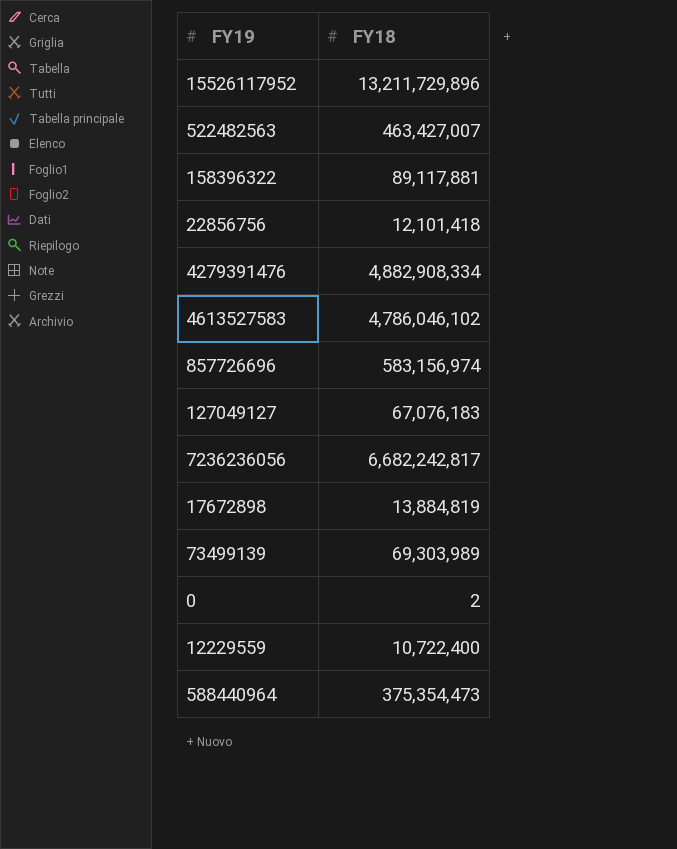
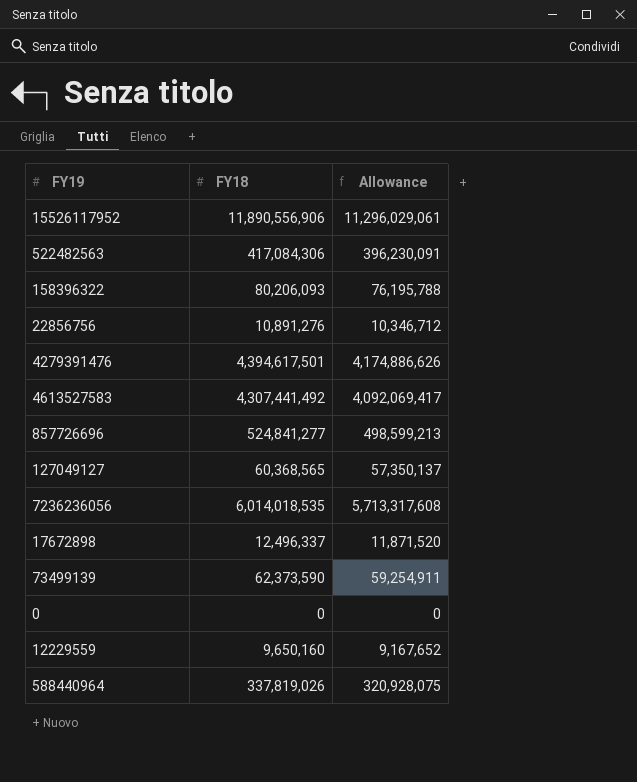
column Allowance | formula: none -> [FY18] * 0.95
15526117952 | FY18: 13,211,729,896 -> 11,890,556,906
522482563 | FY18: 463,427,007 -> 417,084,306
158396322 | FY18: 89,117,881 -> 80,206,093
22856756 | FY18: 12,101,418 -> 10,891,276
4279391476 | FY18: 4,882,908,334 -> 4,394,617,501
4613527583 | FY18: 4,786,046,102 -> 4,307,441,492
857726696 | FY18: 583,156,974 -> 524,841,277
127049127 | FY18: 67,076,183 -> 60,368,565
7236236056 | FY18: 6,682,242,817 -> 6,014,018,535
17672898 | FY18: 13,884,819 -> 12,496,337
73499139 | FY18: 69,303,989 -> 62,373,590
0 | FY18: 2 -> 0
12229559 | FY18: 10,722,400 -> 9,650,160
588440964 | FY18: 375,354,473 -> 337,819,026

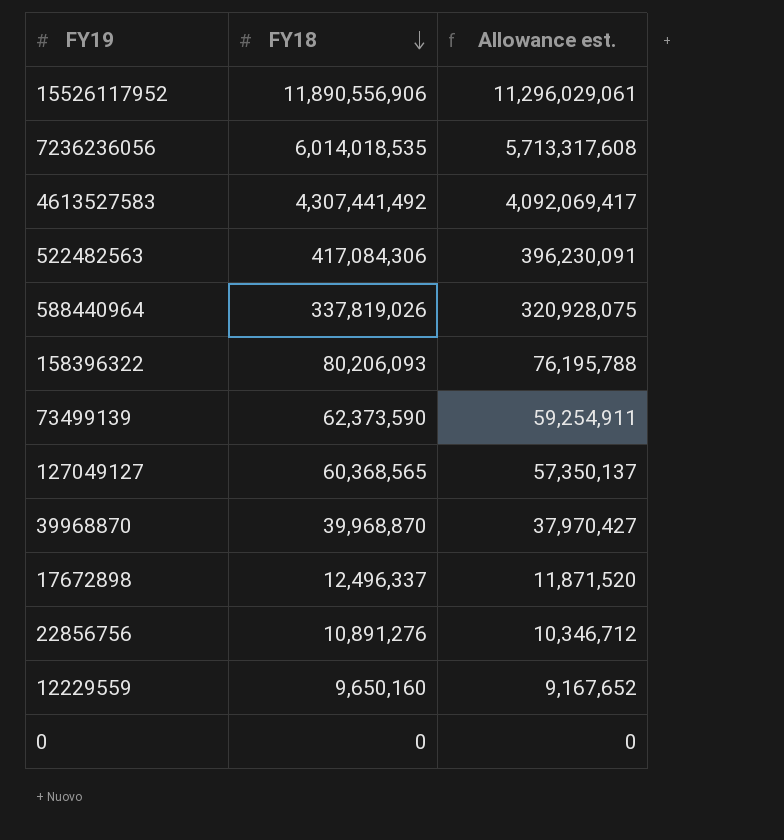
row order: none -> FY18 descending
column name: Allowance -> Allowance est.
row 4279391476: 4,394,617,501 | 4,174,886,626 -> none
row 857726696: 524,841,277 | 498,599,213 -> none
row 39968870: none -> 39,968,870 | 37,970,427

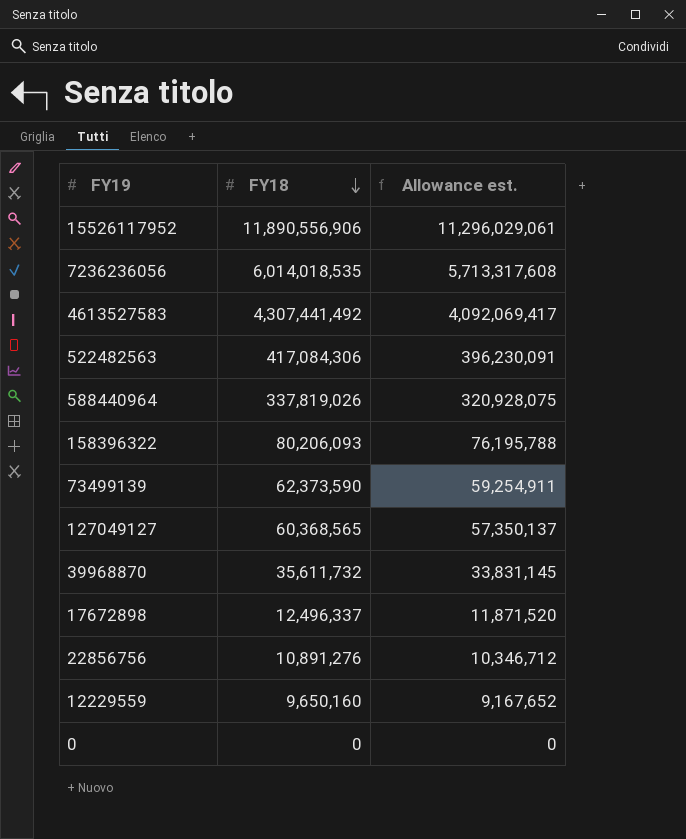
39968870 | FY18: 39,968,870 -> 35,611,732
39968870 | Allowance est.: 37,970,427 -> 33,831,145

